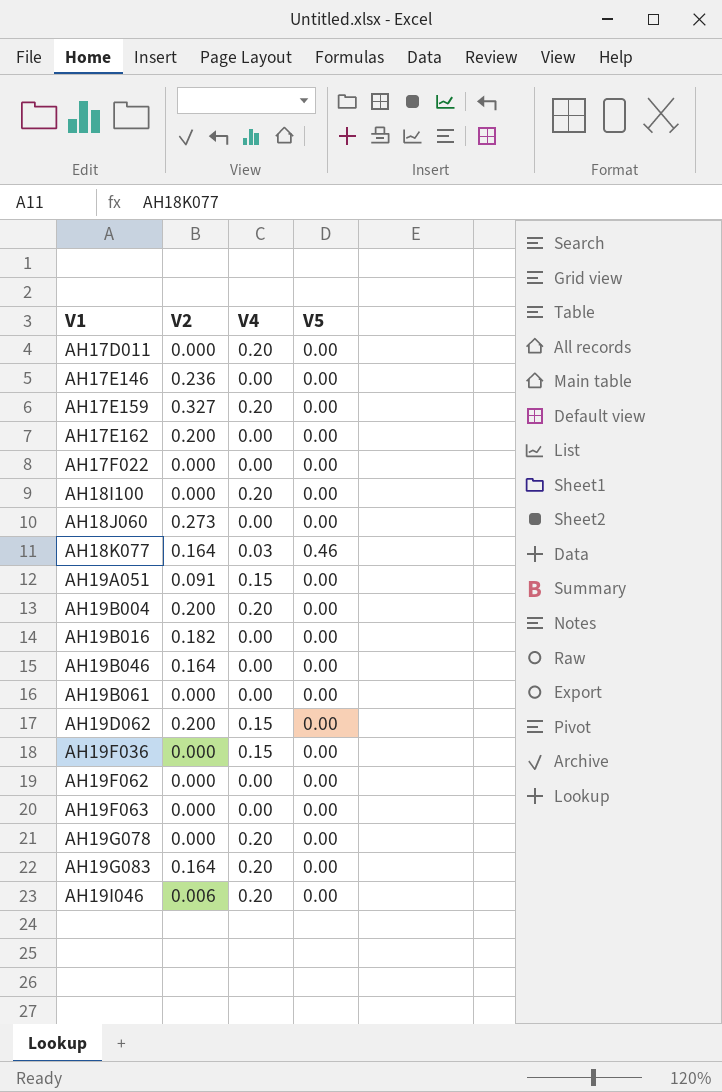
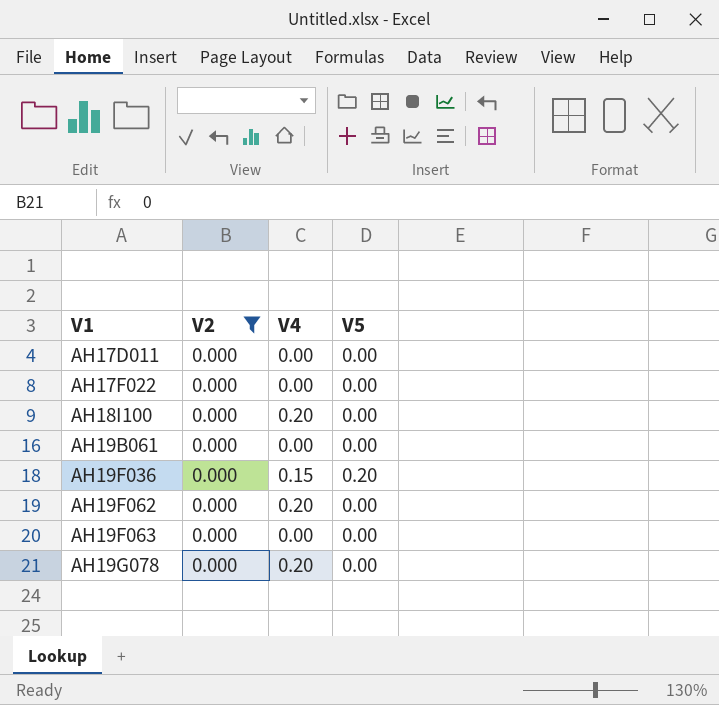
filter: none -> V2 = 0.000
AH17D011 | V4: 0.20 -> 0.00
AH19F036 | V5: 0.00 -> 0.20
AH19F062 | V4: 0.00 -> 0.20

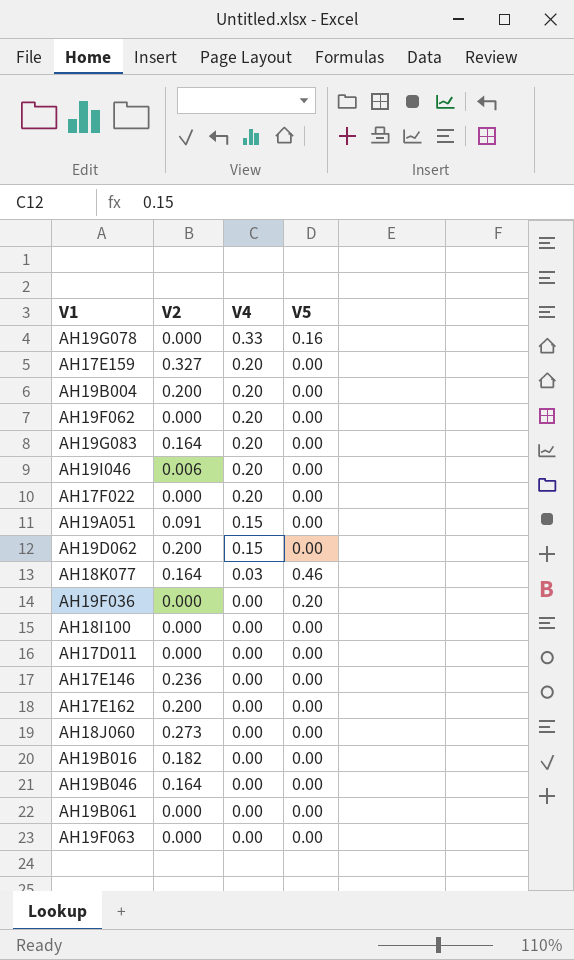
filter: V2 = 0.000 -> none
row order: V1 ascending -> V4 descending
AH19G078 | V4: 0.20 -> 0.33
AH19G078 | V5: 0.00 -> 0.16
AH17F022 | V4: 0.00 -> 0.20
AH19F036 | V4: 0.15 -> 0.00
AH18I100 | V4: 0.20 -> 0.00

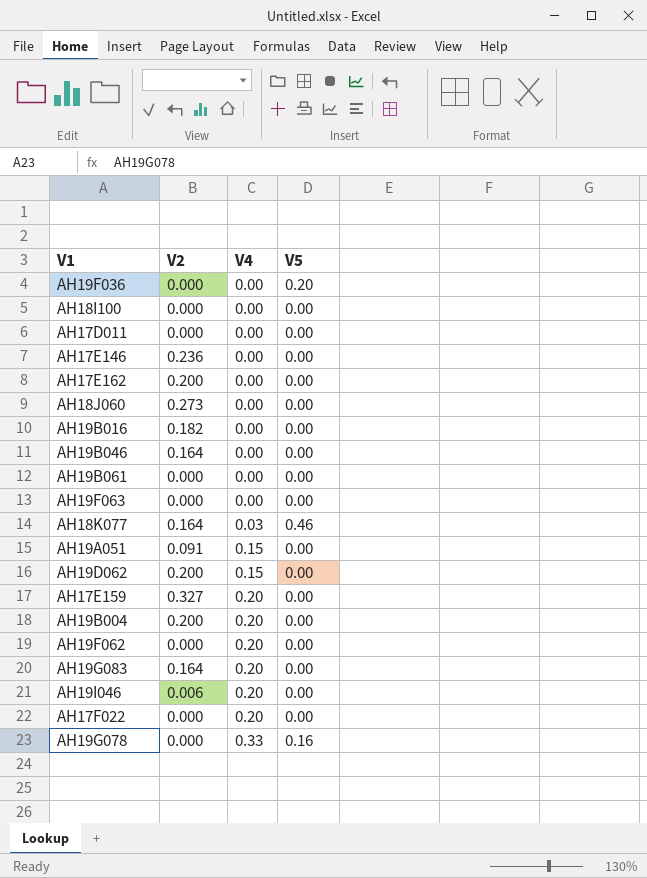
row order: V4 descending -> V4 ascending

